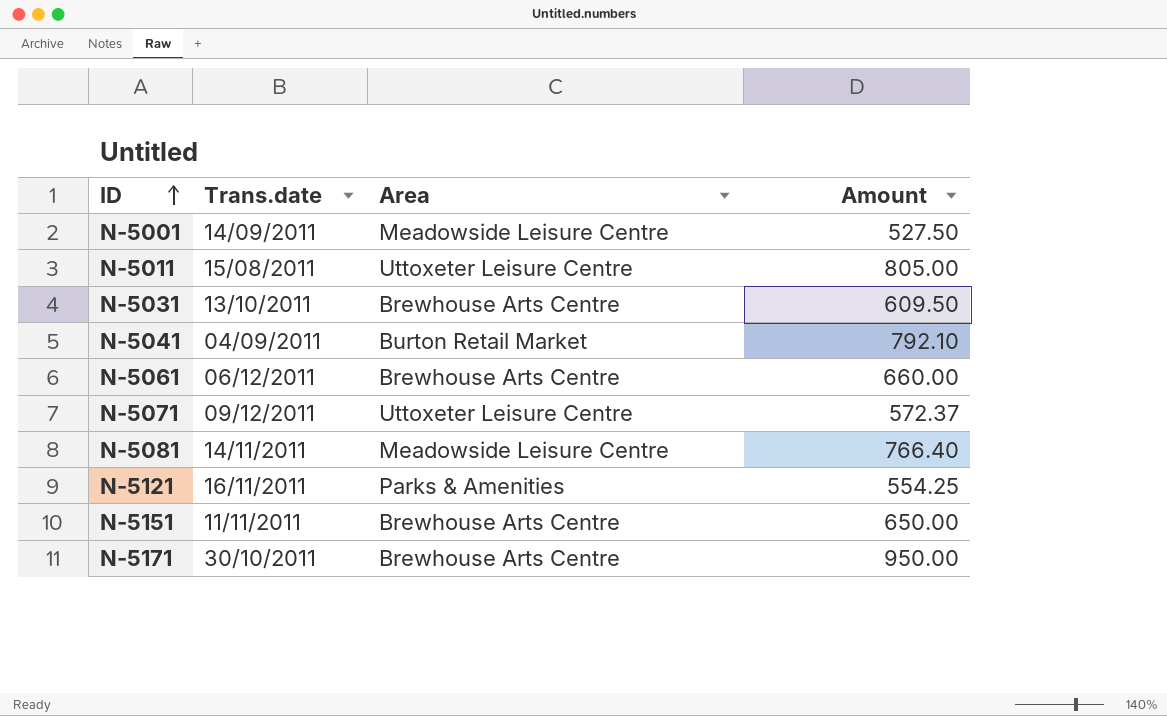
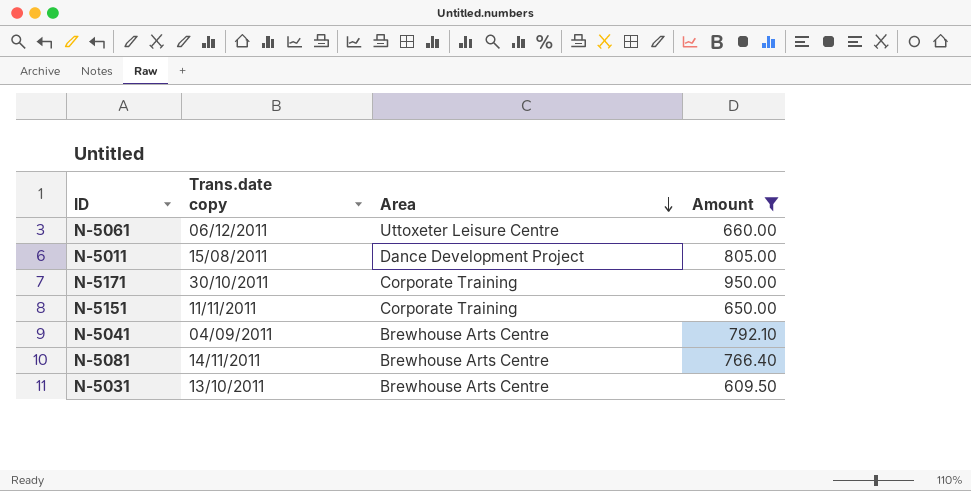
filter: none -> Amount >= 609.50
row order: ID ascending -> Area descending
column name: Trans.date -> Trans.date copy
N-5061 | Area: Brewhouse Arts Centre -> Uttoxeter Leisure Centre
N-5011 | Area: Uttoxeter Leisure Centre -> Dance Development Project
N-5171 | Area: Brewhouse Arts Centre -> Corporate Training
N-5151 | Area: Brewhouse Arts Centre -> Corporate Training
N-5041 | Area: Burton Retail Market -> Brewhouse Arts Centre
N-5081 | Area: Meadowside Leisure Centre -> Brewhouse Arts Centre

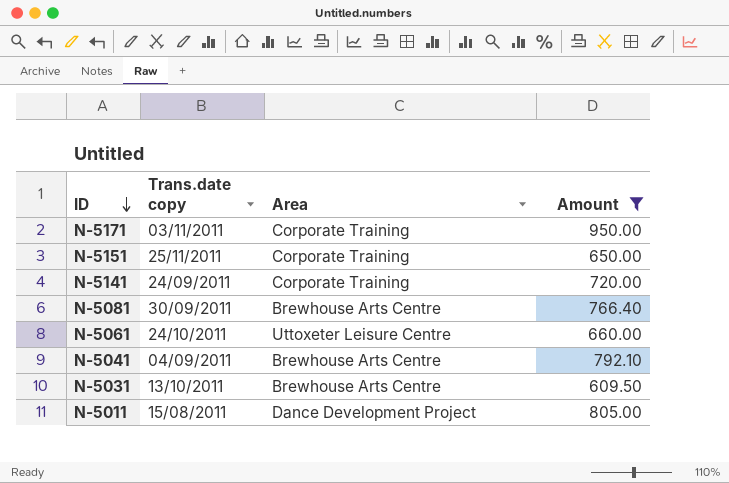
row order: Area descending -> ID descending
N-5171 | Trans.date copy: 30/10/2011 -> 03/11/2011
N-5151 | Trans.date copy: 11/11/2011 -> 25/11/2011
row N-5141: none -> 24/09/2011 | Corporate Training | 720.00
N-5081 | Trans.date copy: 14/11/2011 -> 30/09/2011
N-5061 | Trans.date copy: 06/12/2011 -> 24/10/2011

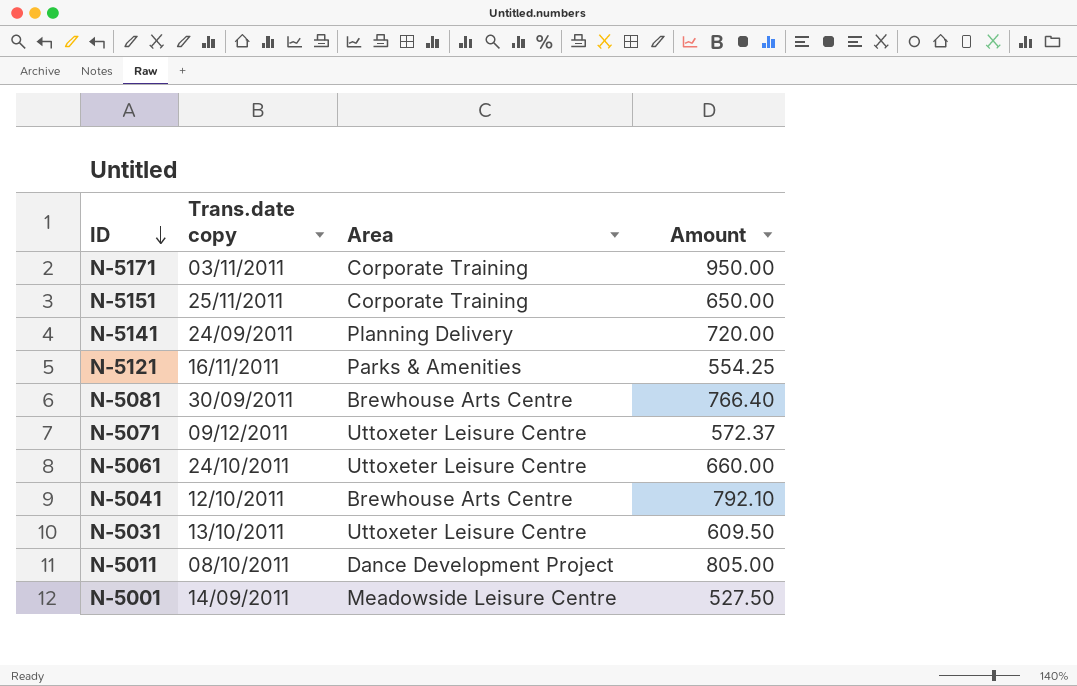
filter: Amount >= 609.50 -> none
N-5141 | Area: Corporate Training -> Planning Delivery
N-5041 | Trans.date copy: 04/09/2011 -> 12/10/2011
N-5031 | Area: Brewhouse Arts Centre -> Uttoxeter Leisure Centre
N-5011 | Trans.date copy: 15/08/2011 -> 08/10/2011

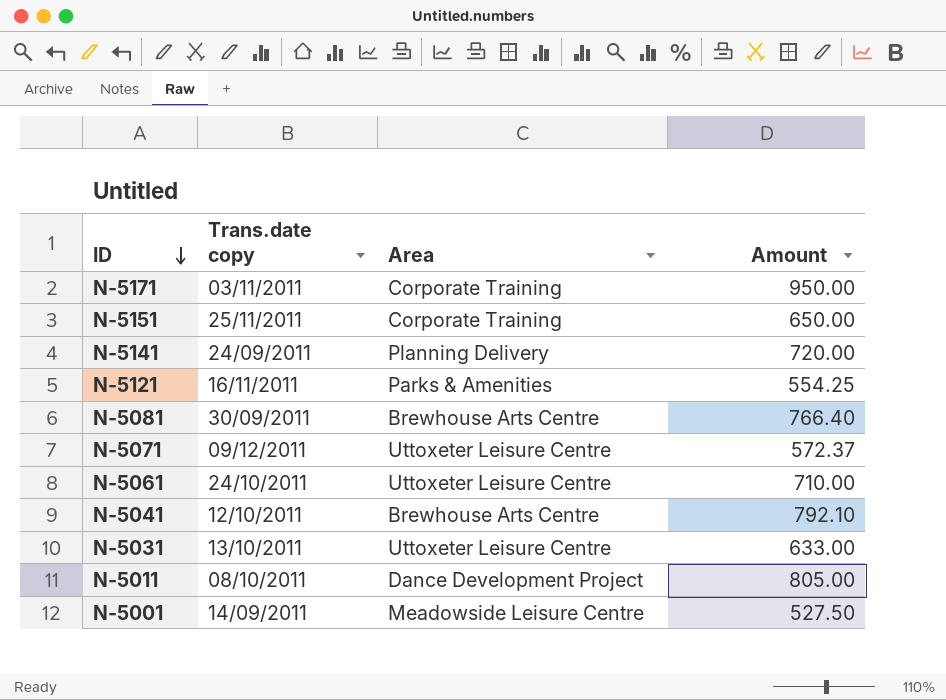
N-5061 | Amount: 660.00 -> 710.00
N-5031 | Amount: 609.50 -> 633.00

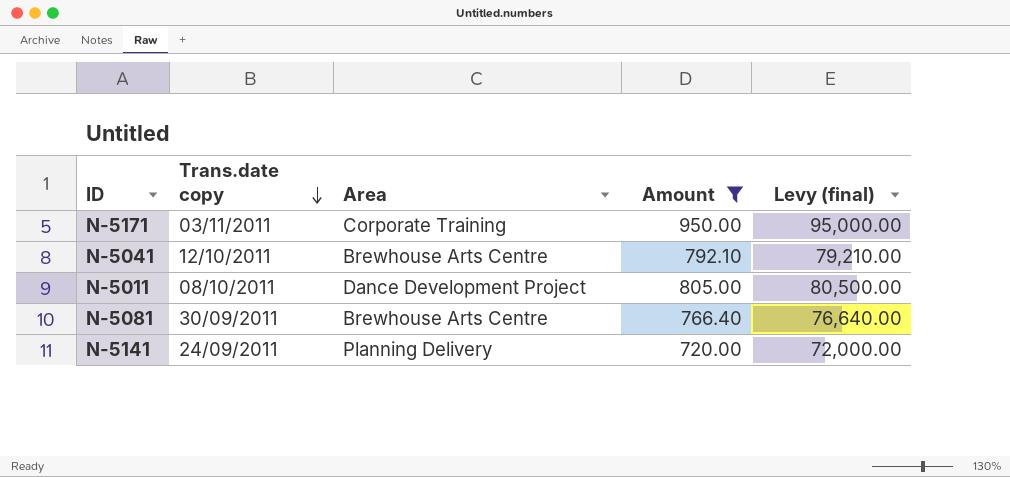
filter: none -> Amount >= 720.00
row order: ID descending -> Trans.date copy descending
column Levy (final) | formula: none -> [Amount] * 100

